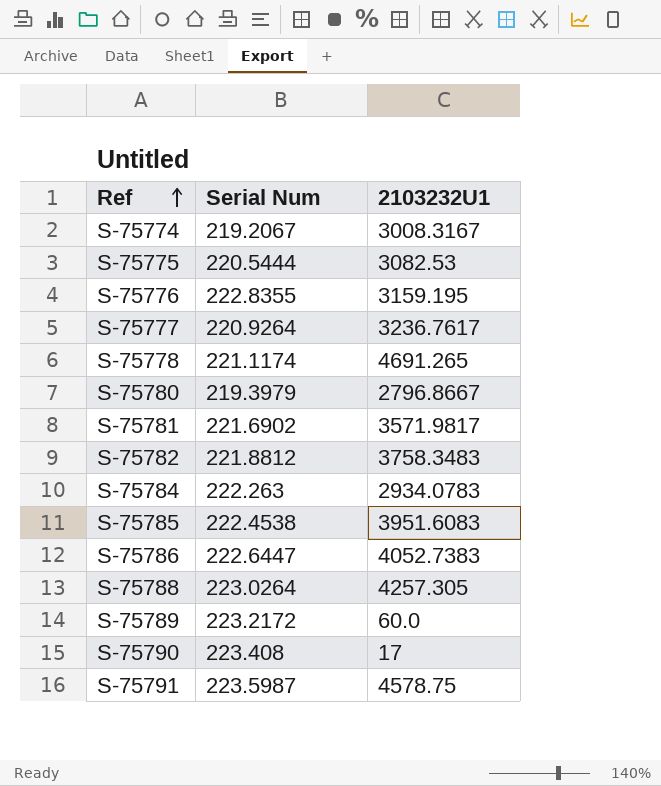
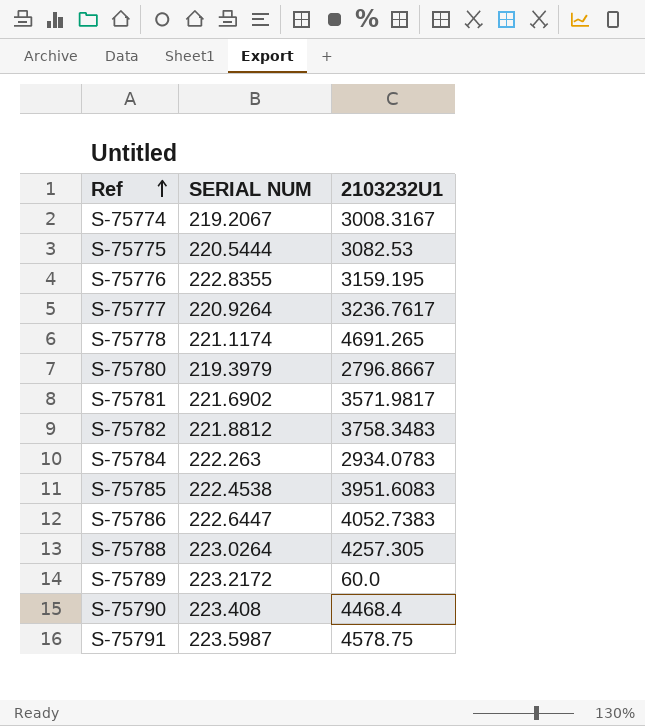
column name: Serial Num -> SERIAL NUM
S-75790 | 2103232U1: 17 -> 4468.4

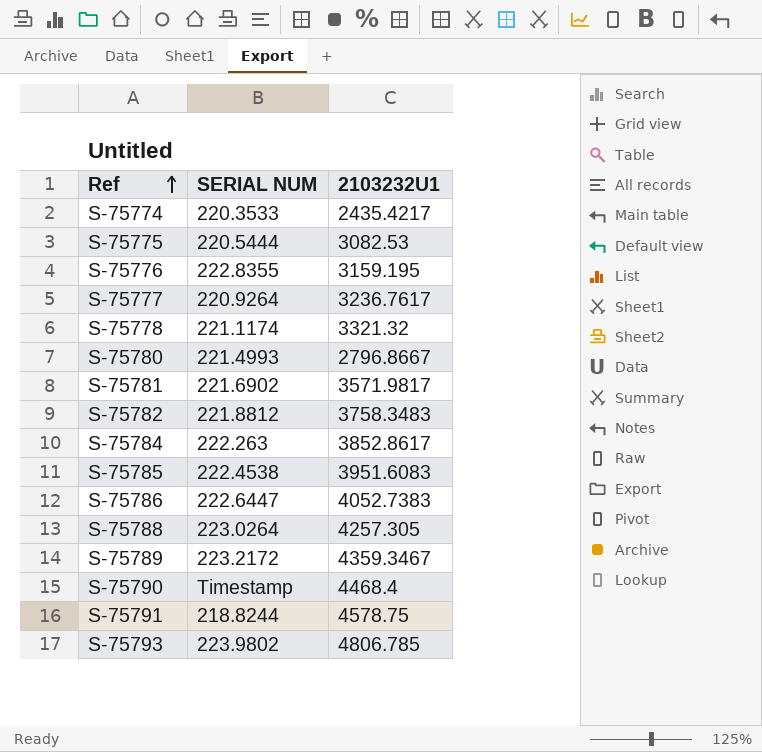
S-75774 | SERIAL NUM: 219.2067 -> 220.3533
S-75774 | 2103232U1: 3008.3167 -> 2435.4217
S-75778 | 2103232U1: 4691.265 -> 3321.32
S-75780 | SERIAL NUM: 219.3979 -> 221.4993
S-75784 | 2103232U1: 2934.0783 -> 3852.8617
S-75789 | 2103232U1: 60.0 -> 4359.3467
S-75790 | SERIAL NUM: 223.408 -> Timestamp
S-75791 | SERIAL NUM: 223.5987 -> 218.8244
row S-75793: none -> 223.9802 | 4806.785

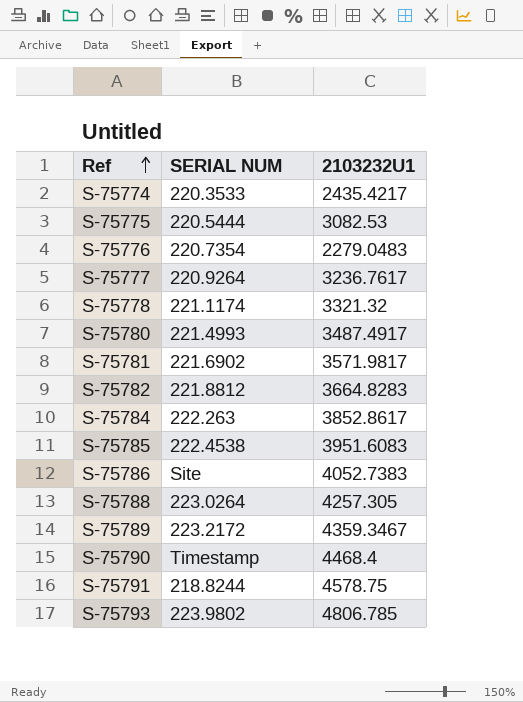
S-75776 | SERIAL NUM: 222.8355 -> 220.7354
S-75776 | 2103232U1: 3159.195 -> 2279.0483
S-75780 | 2103232U1: 2796.8667 -> 3487.4917
S-75782 | 2103232U1: 3758.3483 -> 3664.8283
S-75786 | SERIAL NUM: 222.6447 -> Site

